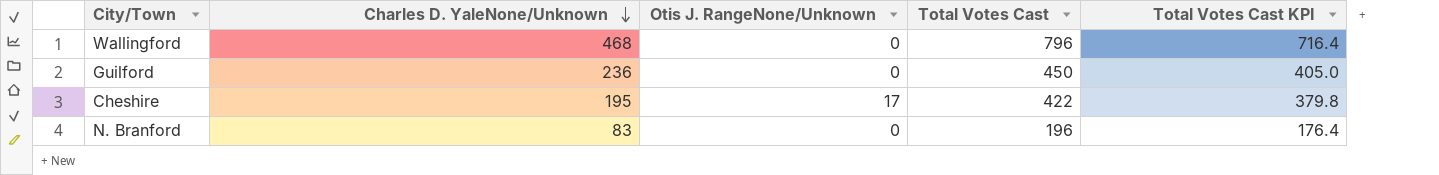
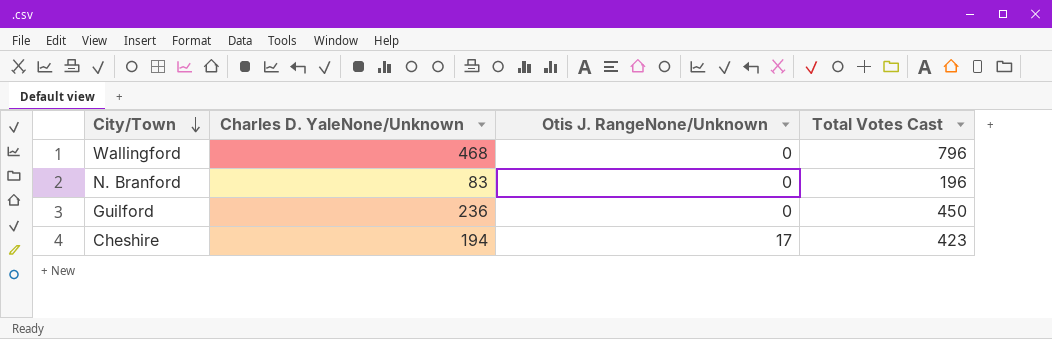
row order: Charles D. YaleNone/Unknown descending -> City/Town descending
column Total Votes Cast KPI | formula: [Total Votes Cast] * 0.9 -> none
Cheshire | Charles D. YaleNone/Unknown: 195 -> 194
Cheshire | Total Votes Cast: 422 -> 423

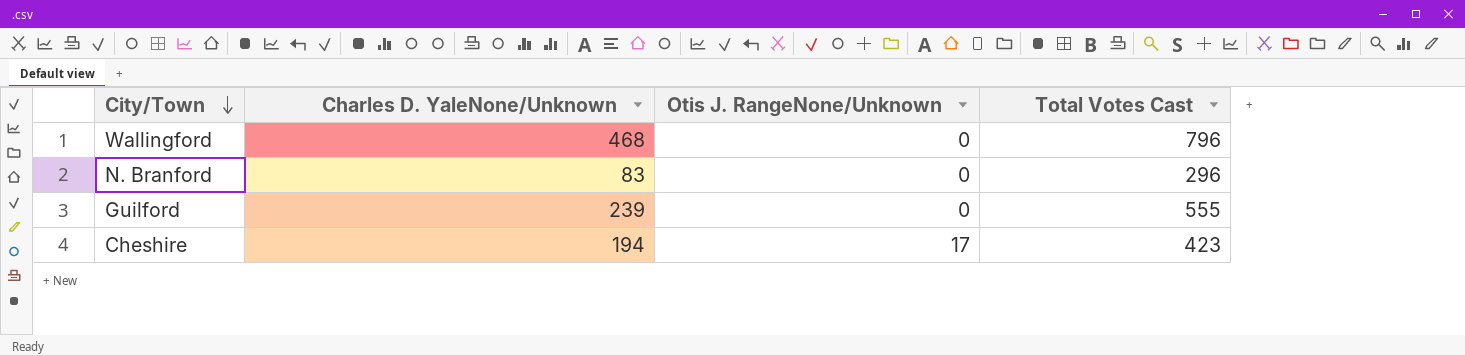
N. Branford | Total Votes Cast: 196 -> 296
Guilford | Charles D. YaleNone/Unknown: 236 -> 239
Guilford | Total Votes Cast: 450 -> 555

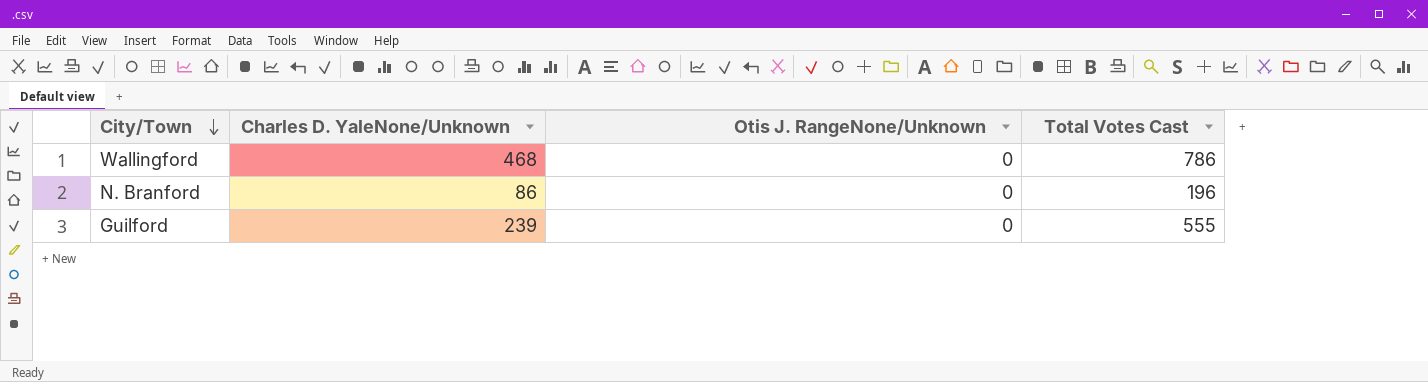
row Cheshire: 194 | 17 | 423 -> none
Wallingford | Total Votes Cast: 796 -> 786
N. Branford | Charles D. YaleNone/Unknown: 83 -> 86
N. Branford | Total Votes Cast: 296 -> 196

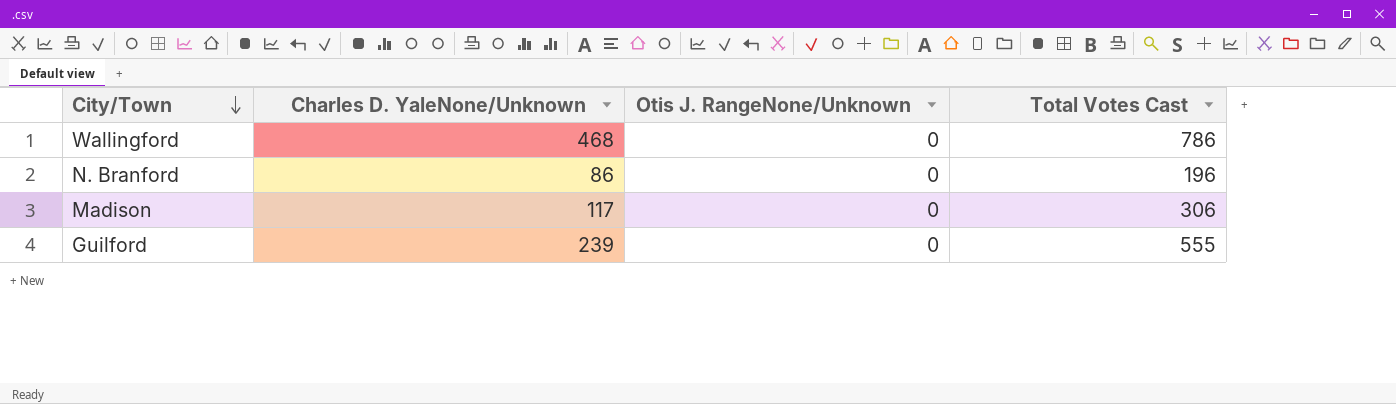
row Madison: none -> 117 | 0 | 306

